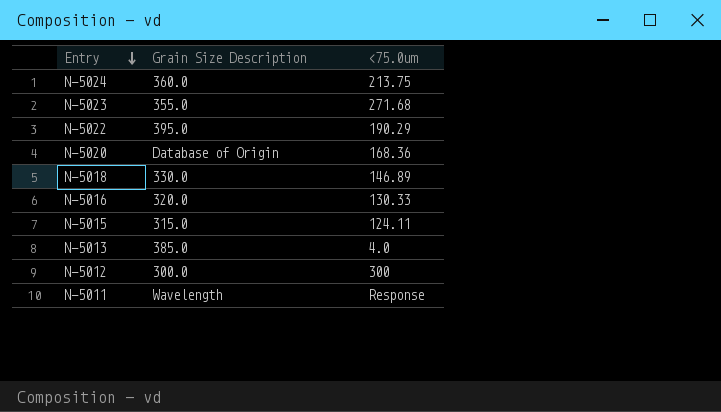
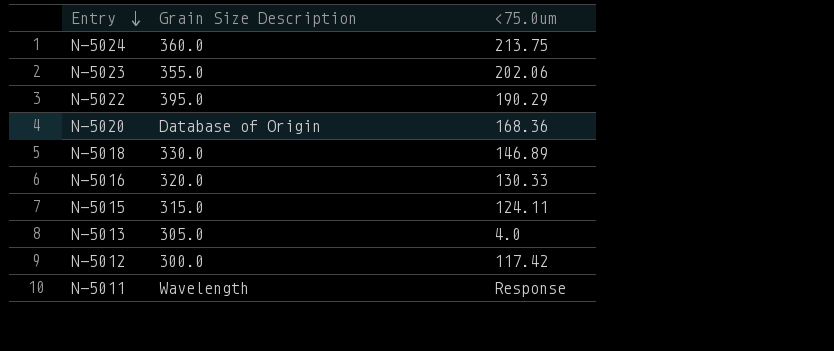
N-5023 | <75.0um: 271.68 -> 202.06
N-5013 | Grain Size Description: 385.0 -> 305.0
N-5012 | <75.0um: 300 -> 117.42

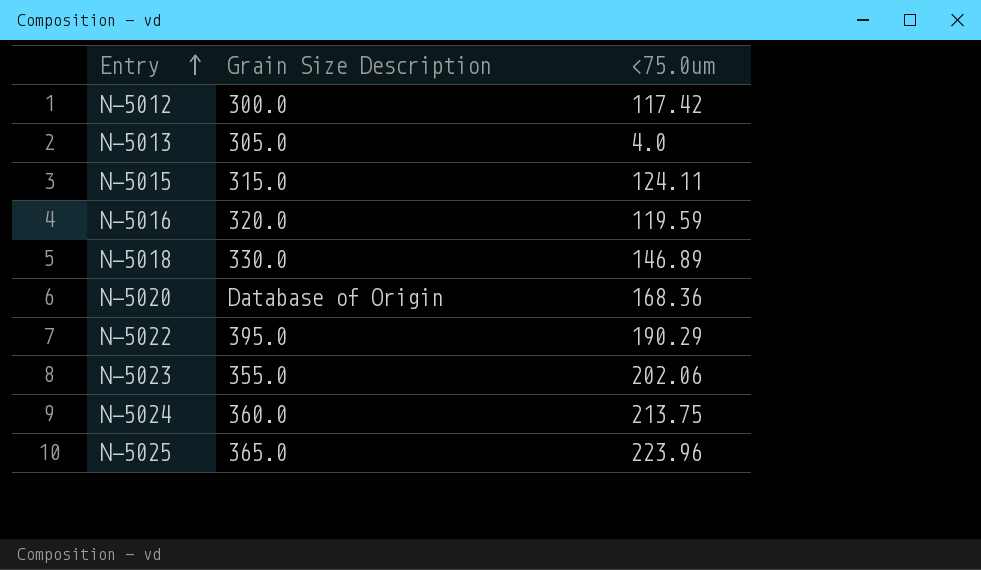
row order: Entry descending -> Entry ascending
row N-5011: Wavelength | Response -> none
N-5016 | <75.0um: 130.33 -> 119.59
row N-5025: none -> 365.0 | 223.96

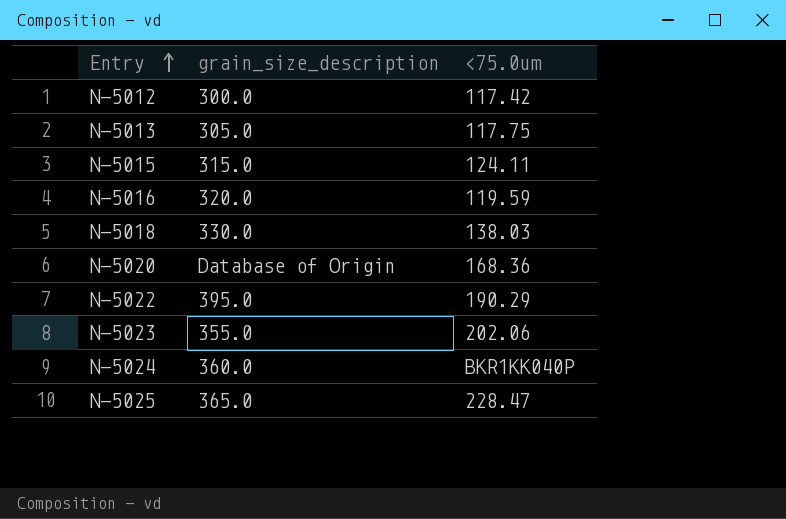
column name: Grain Size Description -> grain_size_description
N-5013 | <75.0um: 4.0 -> 117.75
N-5018 | <75.0um: 146.89 -> 138.03
N-5024 | <75.0um: 213.75 -> BKR1KK040P
N-5025 | <75.0um: 223.96 -> 228.47

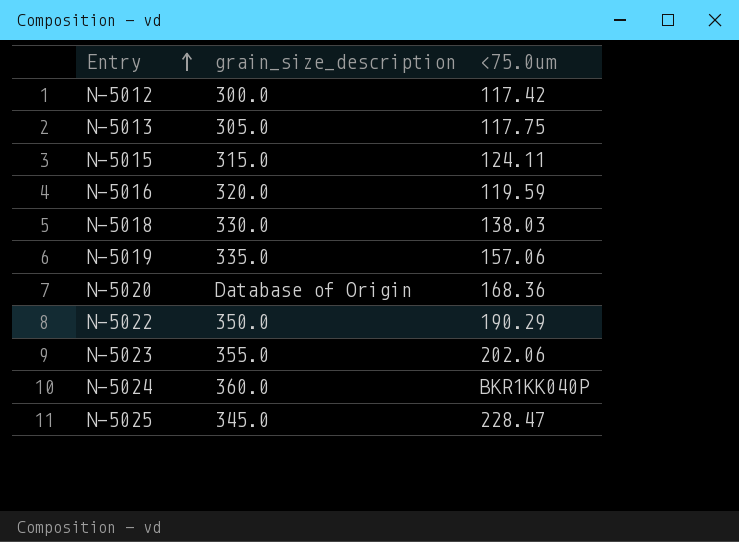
row N-5019: none -> 335.0 | 157.06
N-5022 | grain_size_description: 395.0 -> 350.0
N-5025 | grain_size_description: 365.0 -> 345.0

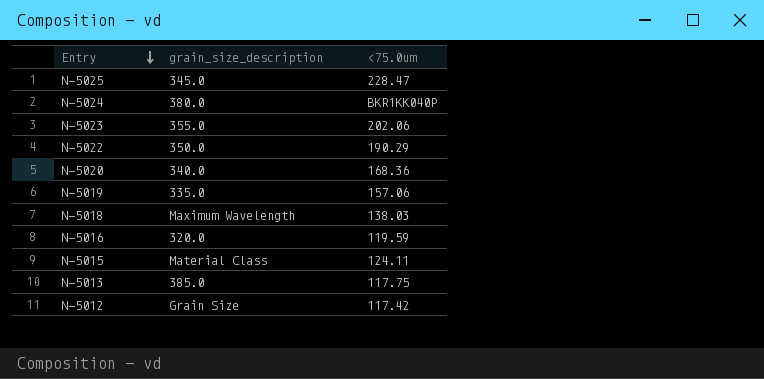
row order: Entry ascending -> Entry descending
N-5024 | grain_size_description: 360.0 -> 380.0
N-5020 | grain_size_description: Database of Origin -> 340.0
N-5018 | grain_size_description: 330.0 -> Maximum Wavelength
N-5015 | grain_size_description: 315.0 -> Material Class
N-5013 | grain_size_description: 305.0 -> 385.0
N-5012 | grain_size_description: 300.0 -> Grain Size

